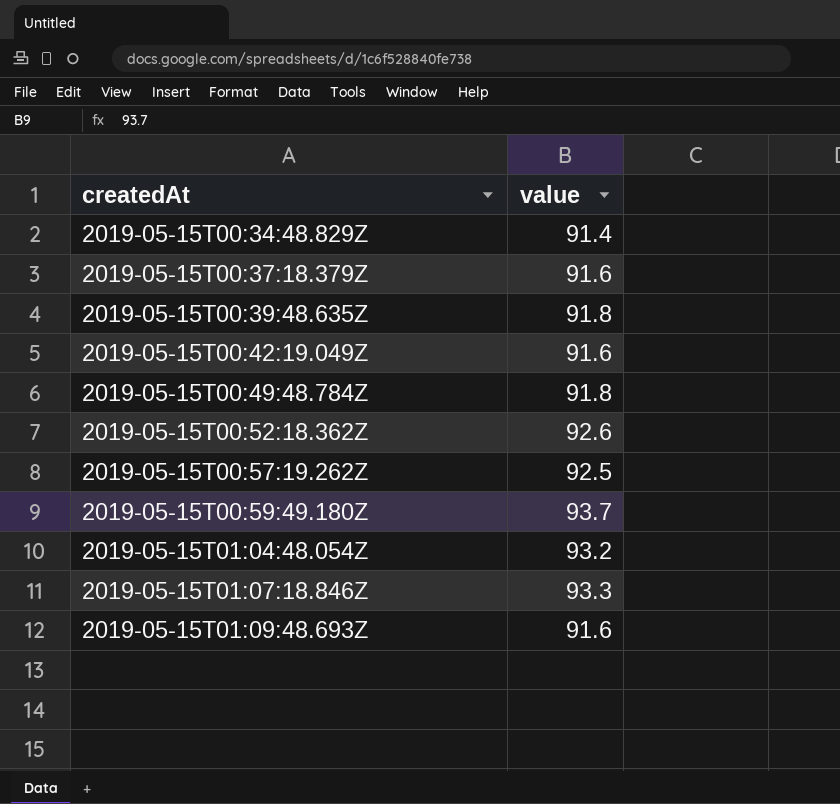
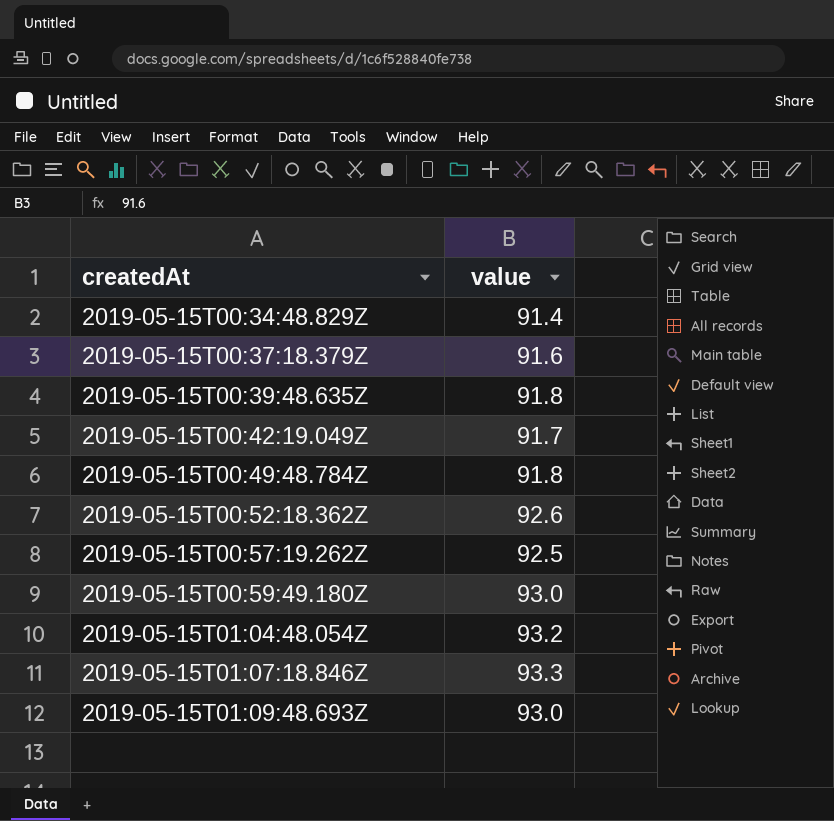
2019-05-15T00:42:19.049Z | value: 91.6 -> 91.7
2019-05-15T00:59:49.180Z | value: 93.7 -> 93.0
2019-05-15T01:09:48.693Z | value: 91.6 -> 93.0

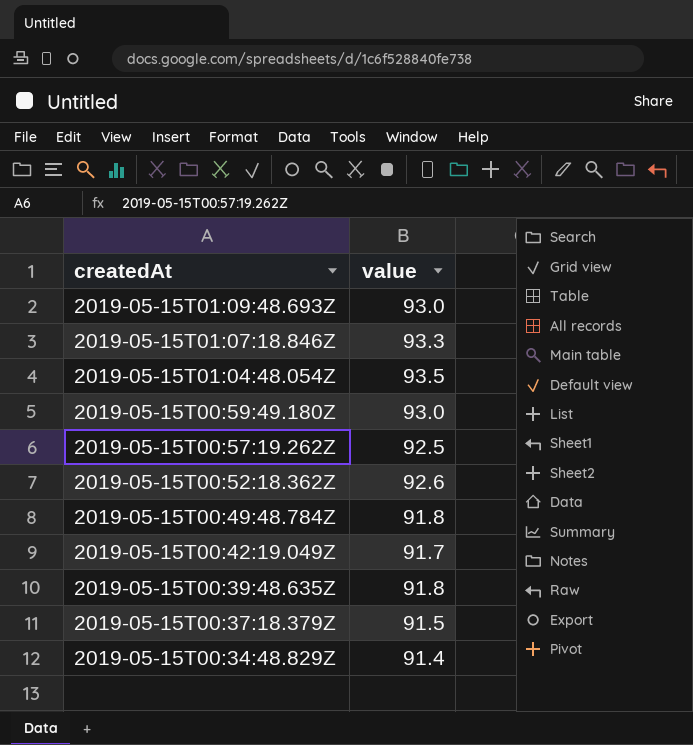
row order: createdAt ascending -> createdAt descending
2019-05-15T01:04:48.054Z | value: 93.2 -> 93.5
2019-05-15T00:37:18.379Z | value: 91.6 -> 91.5

